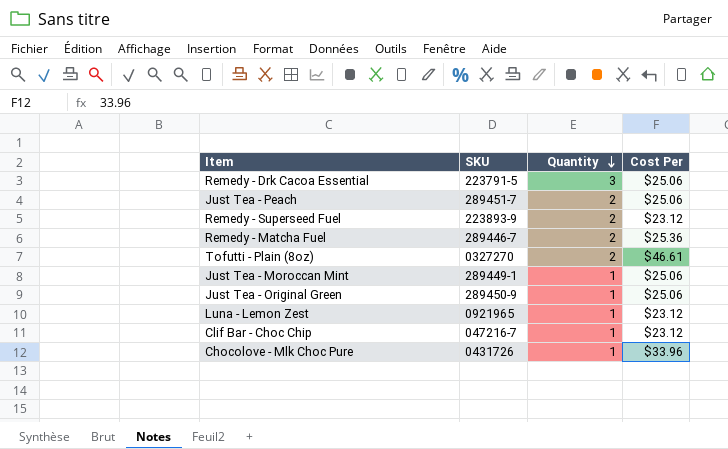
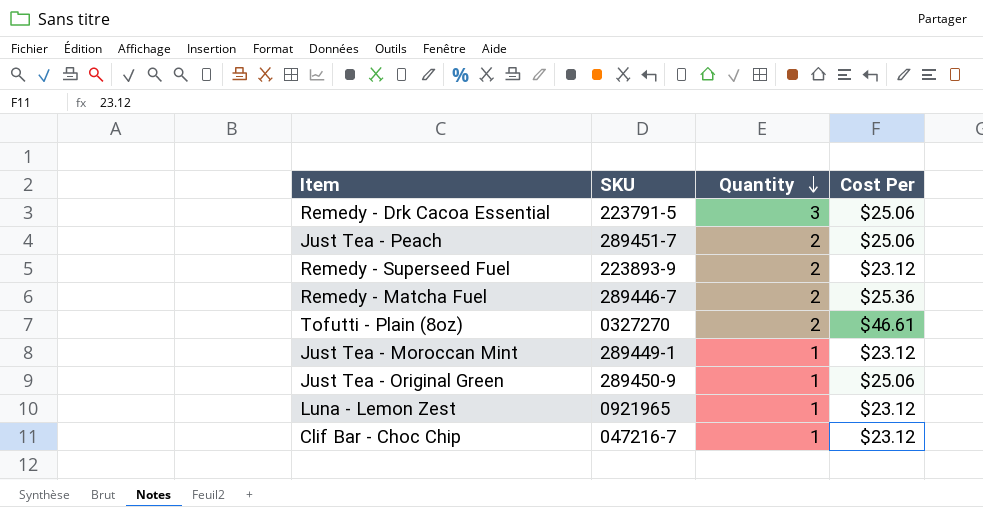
row Chocolove - Mlk Choc Pure: 0431726 | 1 | $33.96 -> none
Just Tea - Moroccan Mint | Cost Per: $25.06 -> $23.12

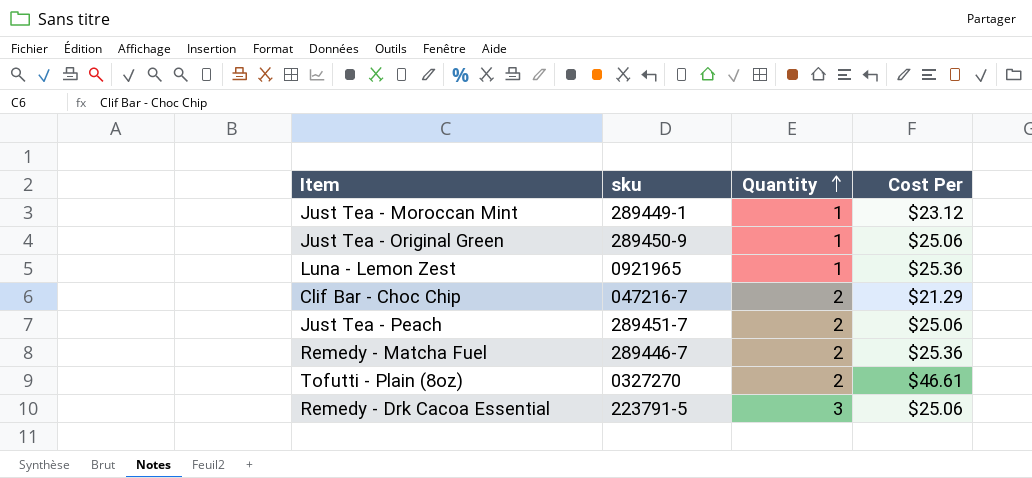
row order: Quantity descending -> Quantity ascending
column name: SKU -> sku
row Remedy - Superseed Fuel: 223893-9 | 2 | $23.12 -> none
Luna - Lemon Zest | Cost Per: $23.12 -> $25.36
Clif Bar - Choc Chip | Quantity: 1 -> 2
Clif Bar - Choc Chip | Cost Per: $23.12 -> $21.29

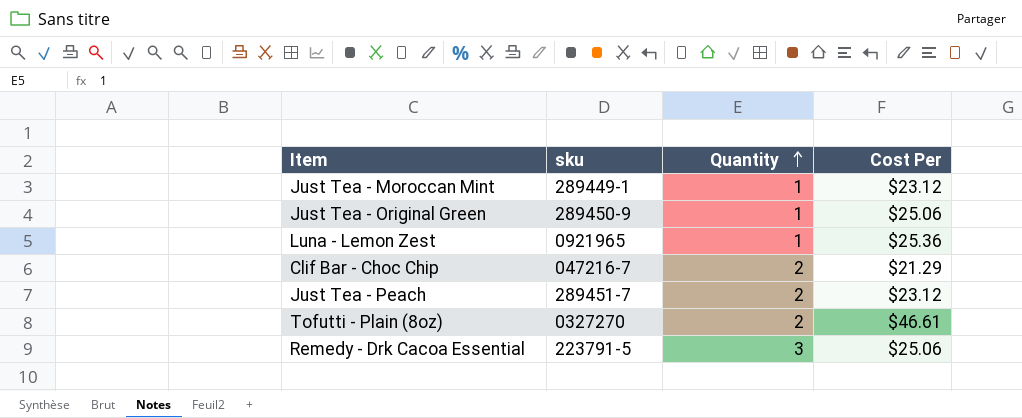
row Remedy - Matcha Fuel: 289446-7 | 2 | $25.36 -> none
Just Tea - Peach | Cost Per: $25.06 -> $23.12

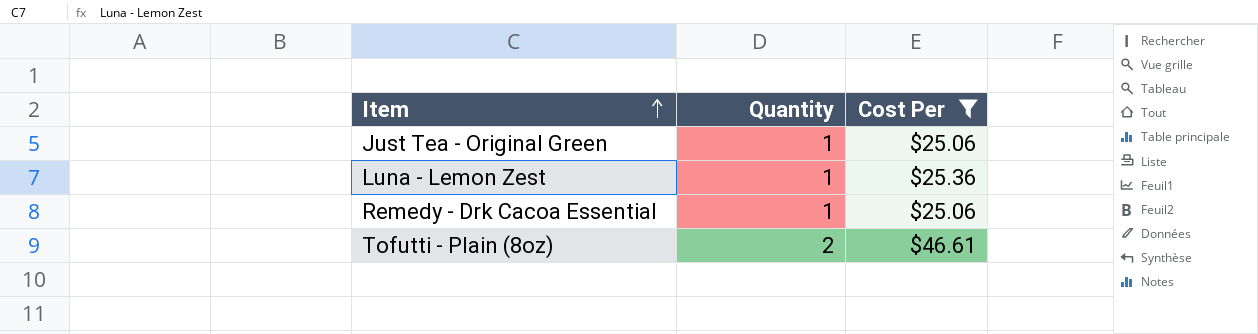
filter: none -> Cost Per >= $25.06
row order: Quantity ascending -> Item ascending
column sku | position: 2 -> none
Remedy - Drk Cacoa Essential | Quantity: 3 -> 1

